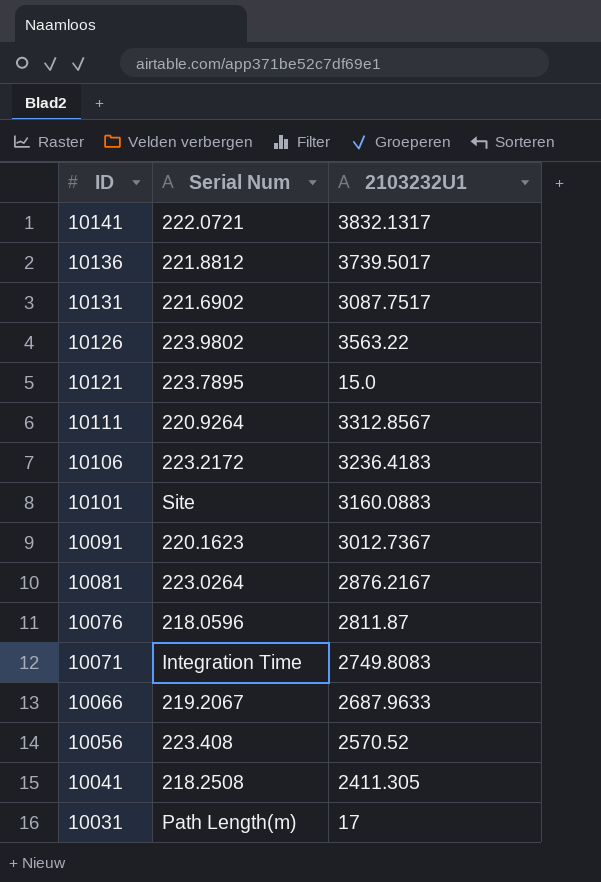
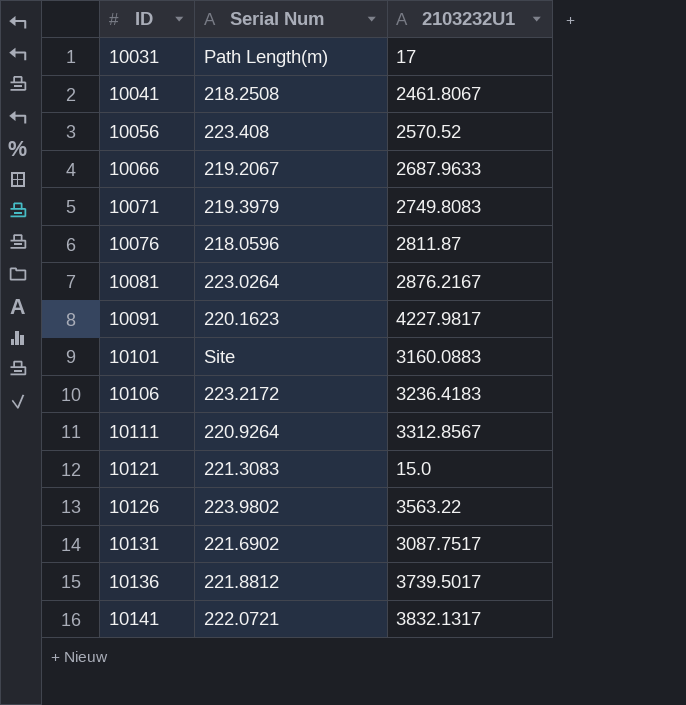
row order: ID descending -> ID ascending
10041 | 2103232U1: 2411.305 -> 2461.8067
10071 | Serial Num: Integration Time -> 219.3979
10091 | 2103232U1: 3012.7367 -> 4227.9817
10121 | Serial Num: 223.7895 -> 221.3083

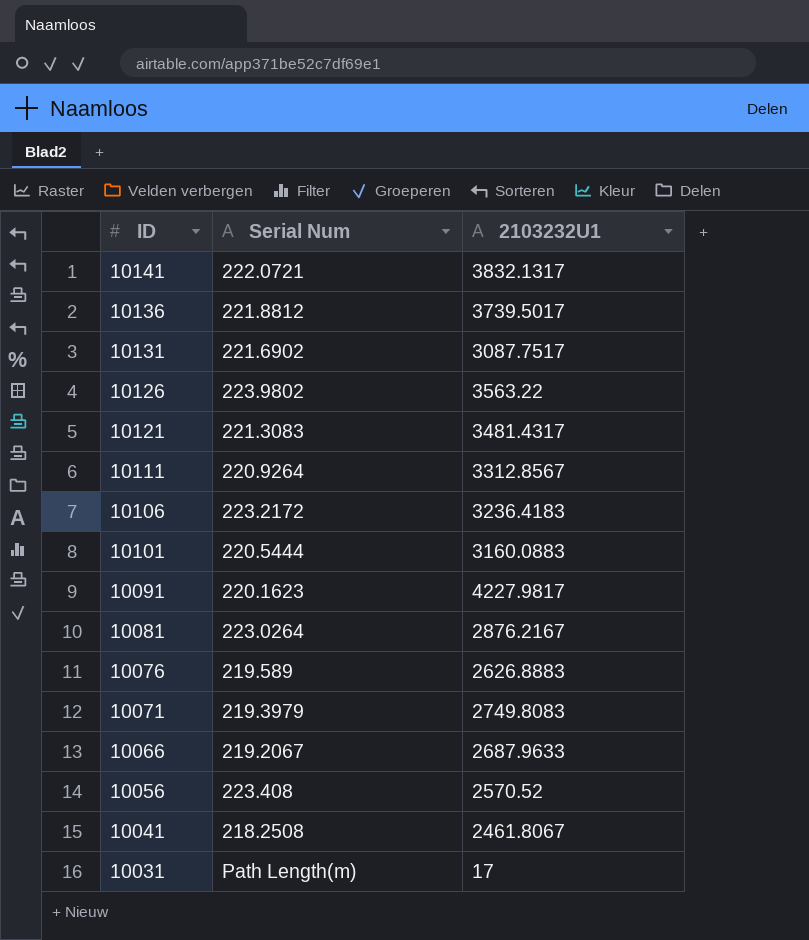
row order: ID ascending -> ID descending
10121 | 2103232U1: 15.0 -> 3481.4317
10101 | Serial Num: Site -> 220.5444
10076 | Serial Num: 218.0596 -> 219.589
10076 | 2103232U1: 2811.87 -> 2626.8883

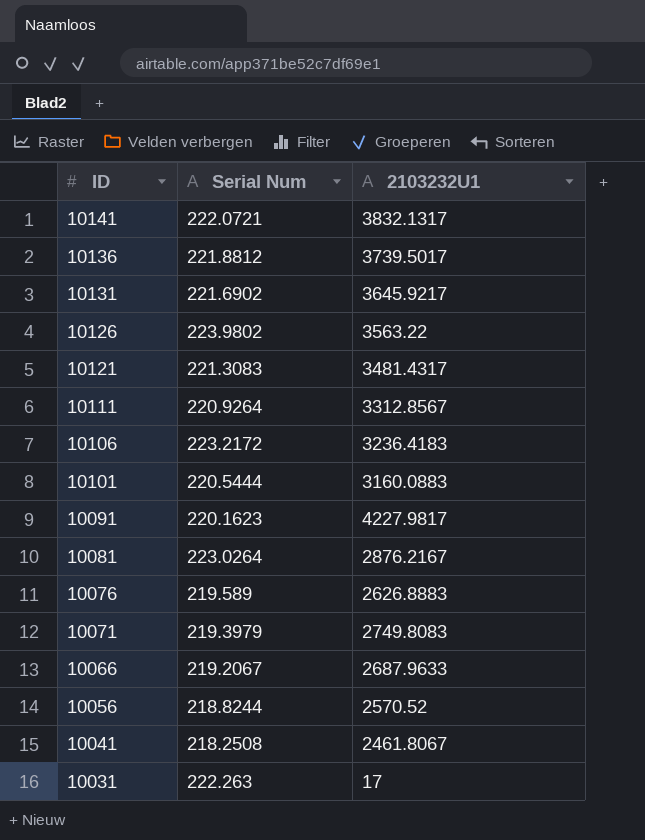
10131 | 2103232U1: 3087.7517 -> 3645.9217
10056 | Serial Num: 223.408 -> 218.8244
10031 | Serial Num: Path Length(m) -> 222.263

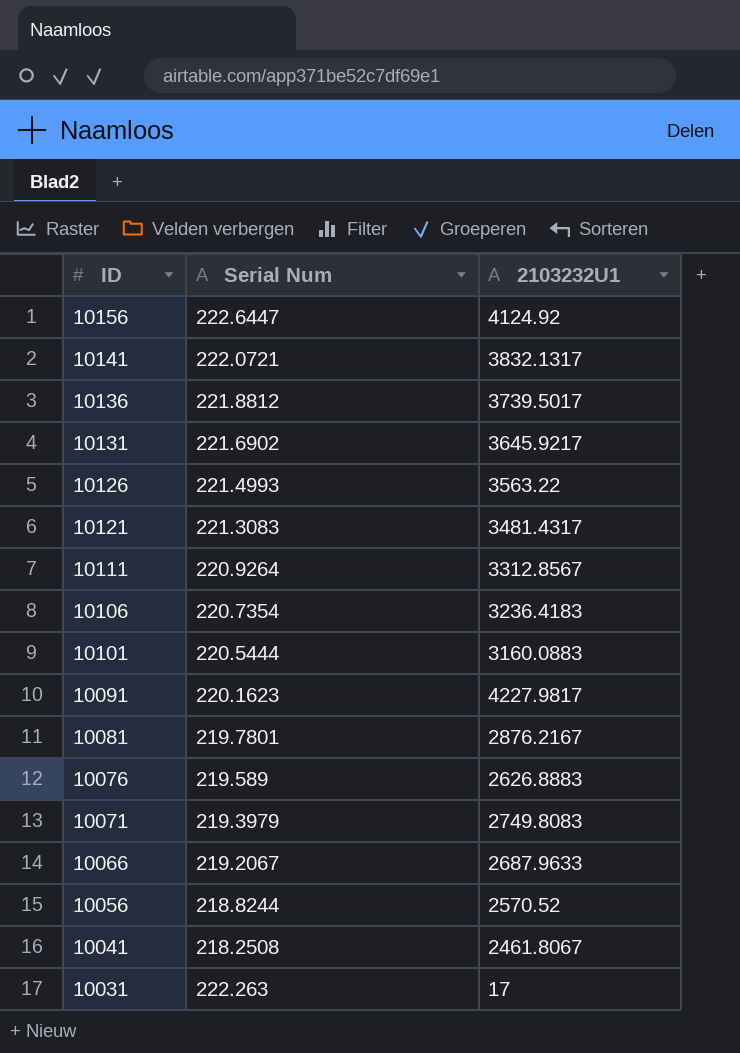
row 10156: none -> 222.6447 | 4124.92
10126 | Serial Num: 223.9802 -> 221.4993
10106 | Serial Num: 223.2172 -> 220.7354
10081 | Serial Num: 223.0264 -> 219.7801

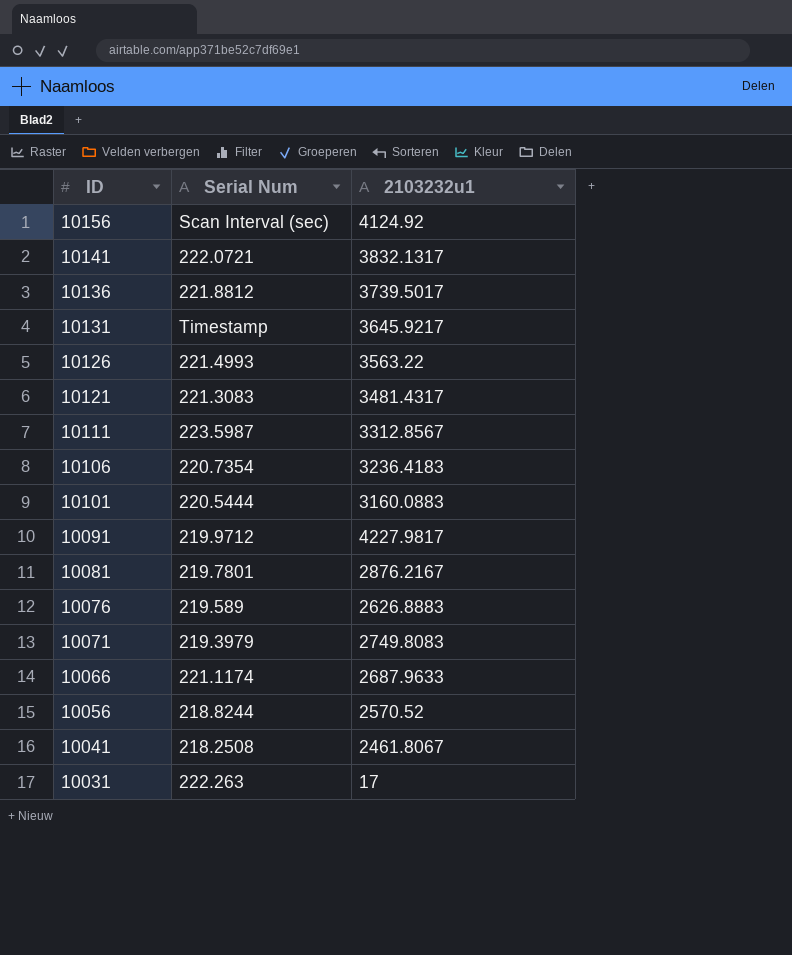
column name: 2103232U1 -> 2103232u1
10156 | Serial Num: 222.6447 -> Scan Interval (sec)
10131 | Serial Num: 221.6902 -> Timestamp
10111 | Serial Num: 220.9264 -> 223.5987
10091 | Serial Num: 220.1623 -> 219.9712
10066 | Serial Num: 219.2067 -> 221.1174

